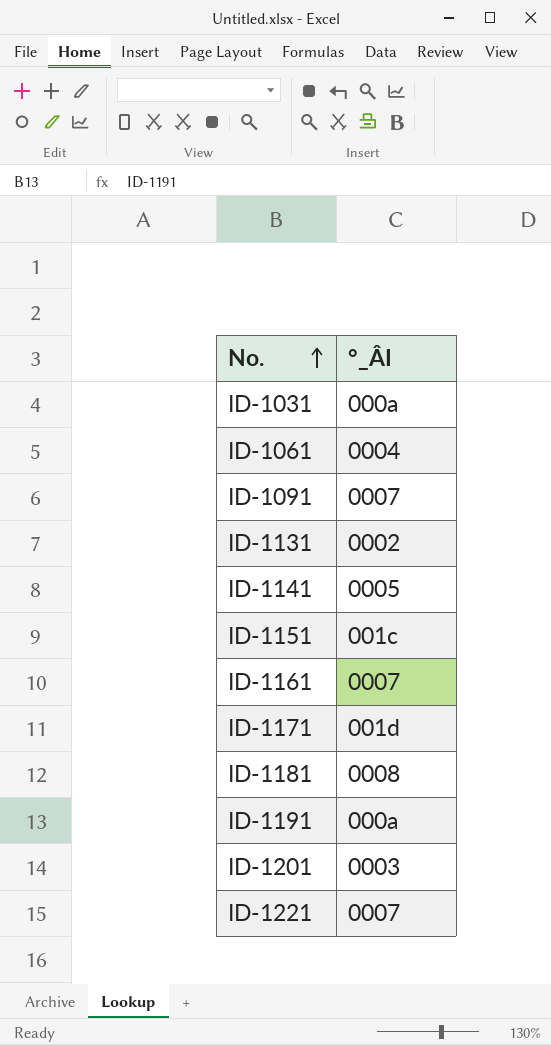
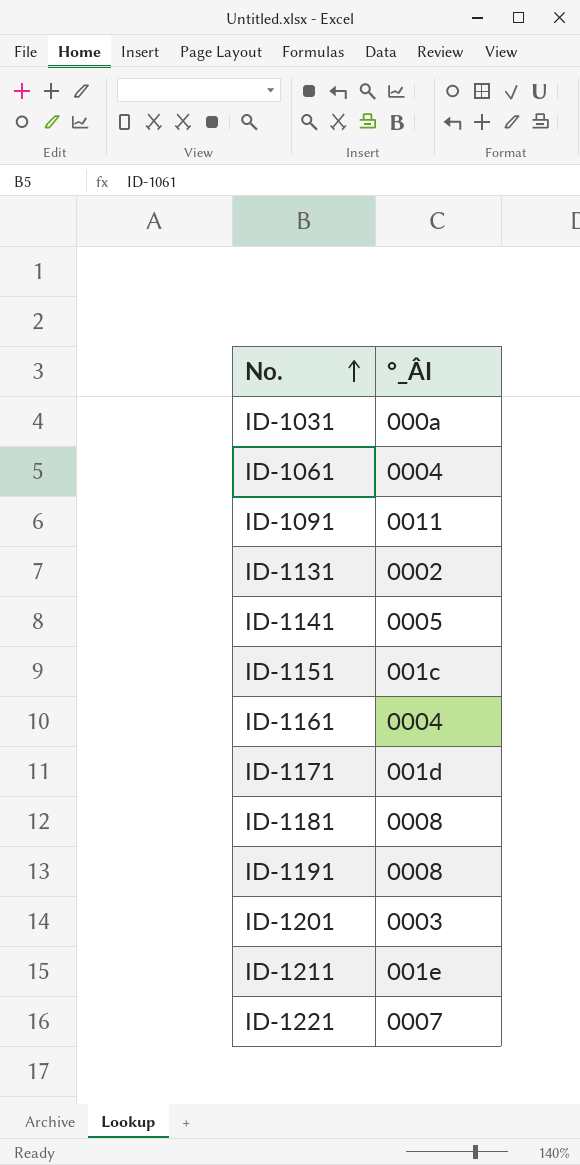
ID-1091 | °_ÂI: 0007 -> 0011
ID-1161 | °_ÂI: 0007 -> 0004
ID-1191 | °_ÂI: 000a -> 0008
row ID-1211: none -> 001e

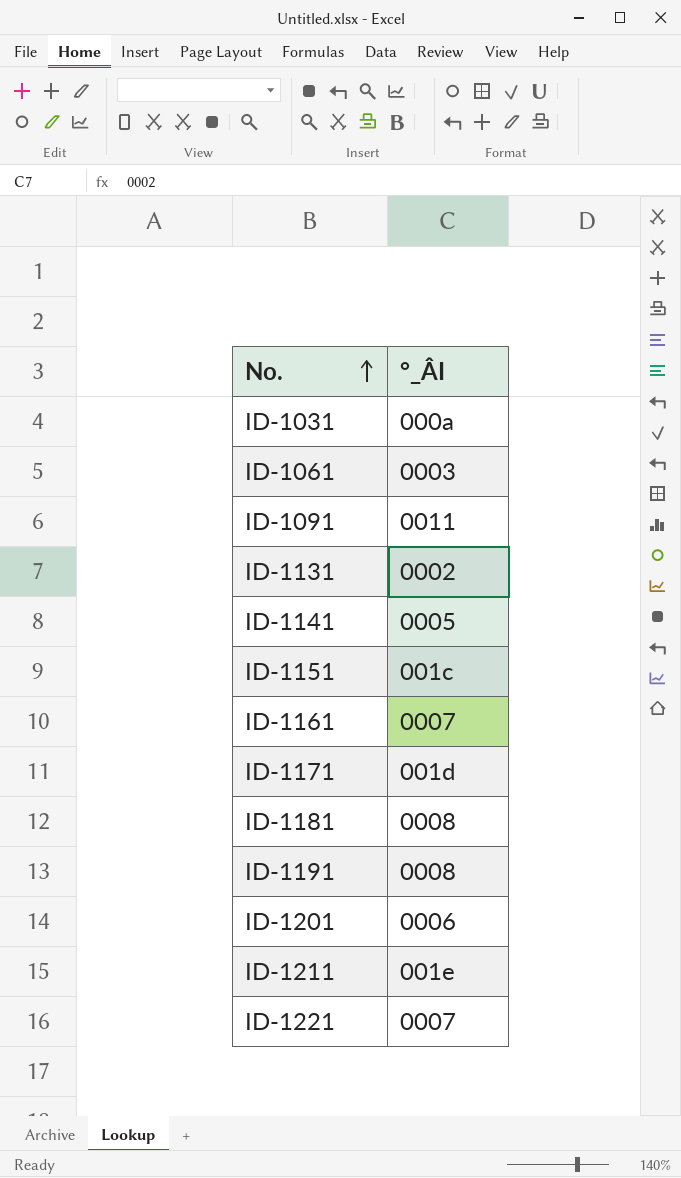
ID-1061 | °_ÂI: 0004 -> 0003
ID-1161 | °_ÂI: 0004 -> 0007
ID-1201 | °_ÂI: 0003 -> 0006

